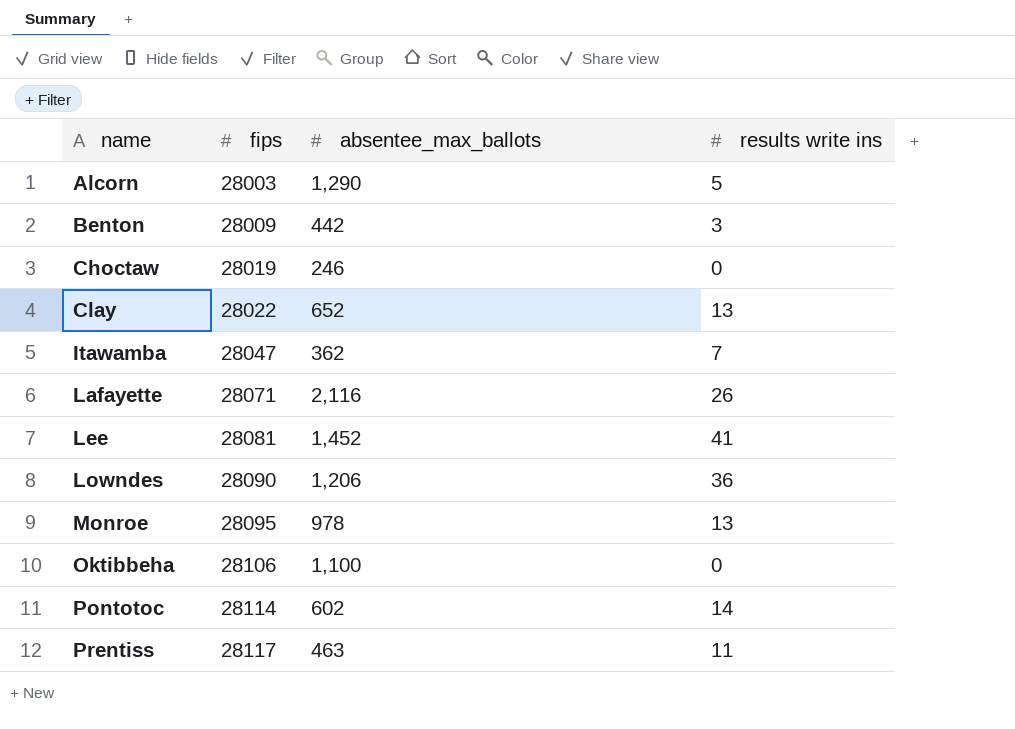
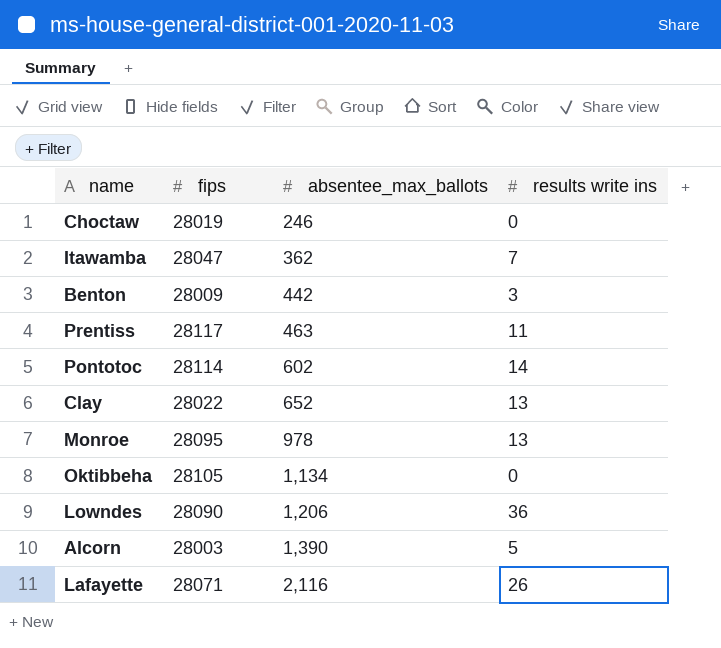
row order: name ascending -> absentee_max_ballots ascending
row Lee: 28081 | 1,452 | 41 -> none
Oktibbeha | fips: 28106 -> 28105
Oktibbeha | absentee_max_ballots: 1,100 -> 1,134
Alcorn | absentee_max_ballots: 1,290 -> 1,390

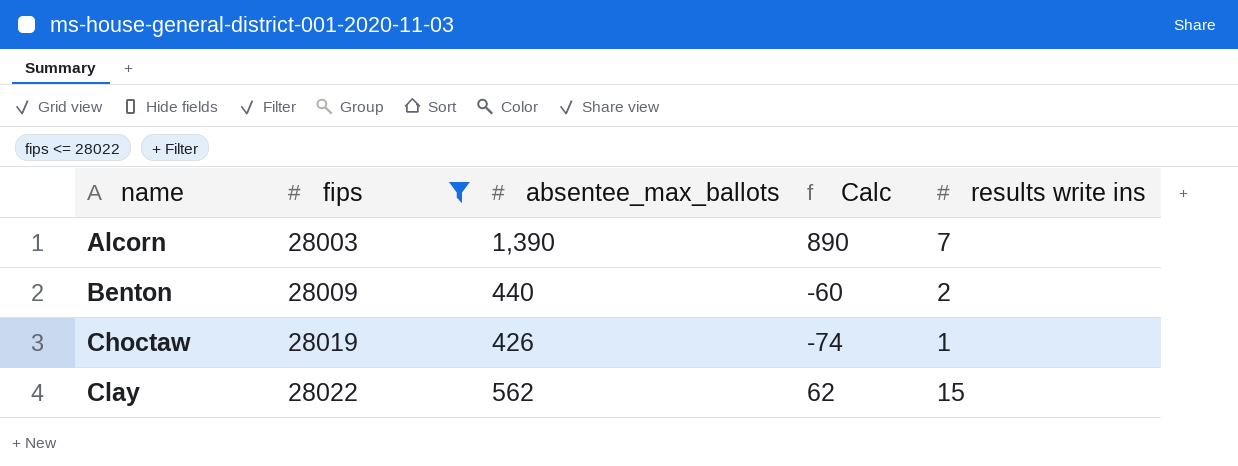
filter: none -> fips <= 28022
row order: absentee_max_ballots ascending -> name ascending
column Calc | formula: none -> [absentee_max_ballots] - 500
Alcorn | results write ins: 5 -> 7
Benton | absentee_max_ballots: 442 -> 440
Benton | results write ins: 3 -> 2
Choctaw | absentee_max_ballots: 246 -> 426
Choctaw | results write ins: 0 -> 1
Clay | absentee_max_ballots: 652 -> 562
Clay | results write ins: 13 -> 15

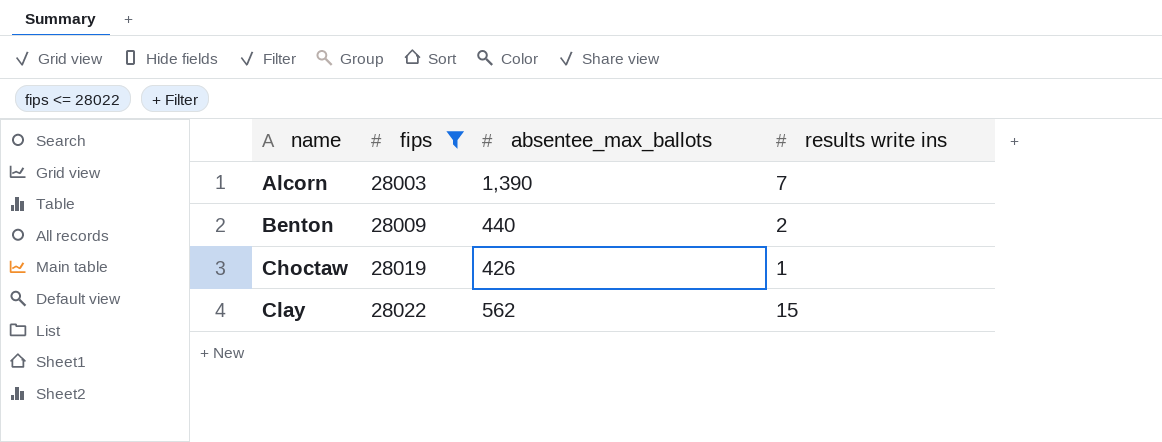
column Calc | formula: [absentee_max_ballots] - 500 -> none

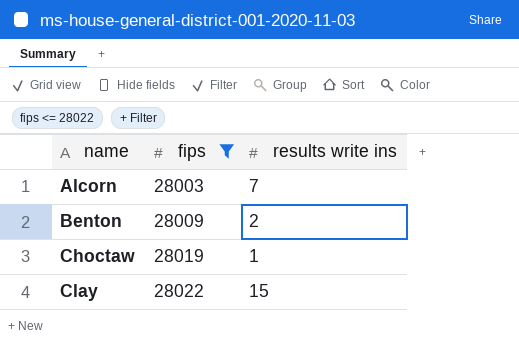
column absentee_max_ballots | position: 3 -> none

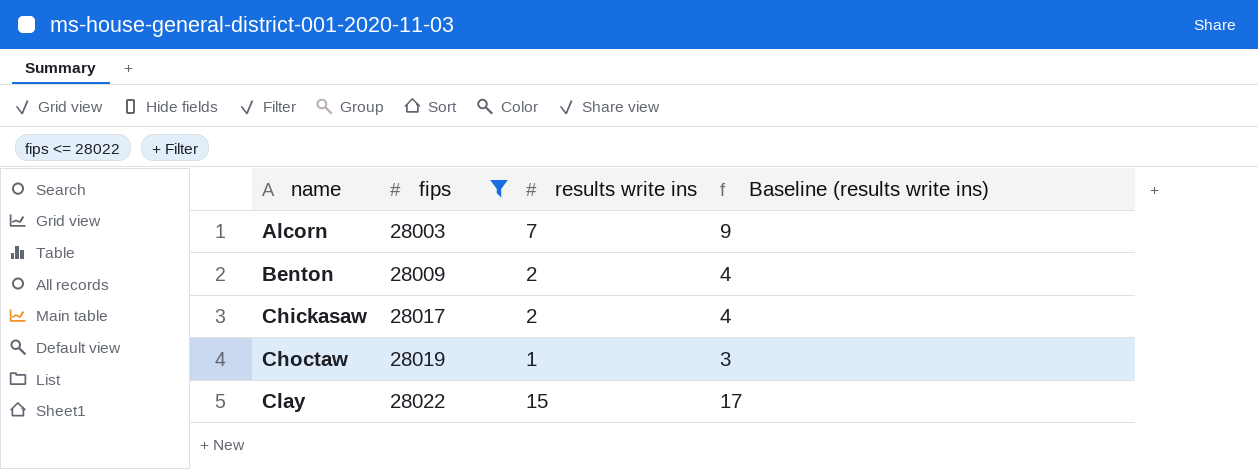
column Baseline (results write ins) | formula: none -> [results write ins] + 2
row Chickasaw: none -> 28017 | 2 | 4

